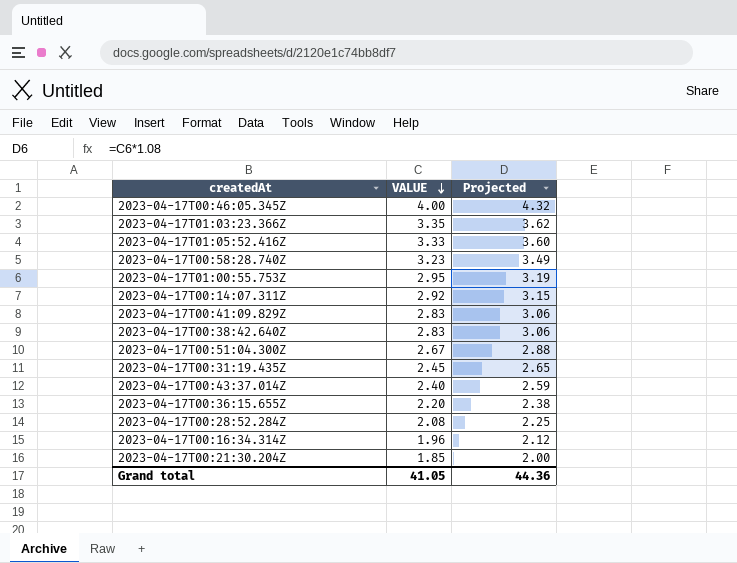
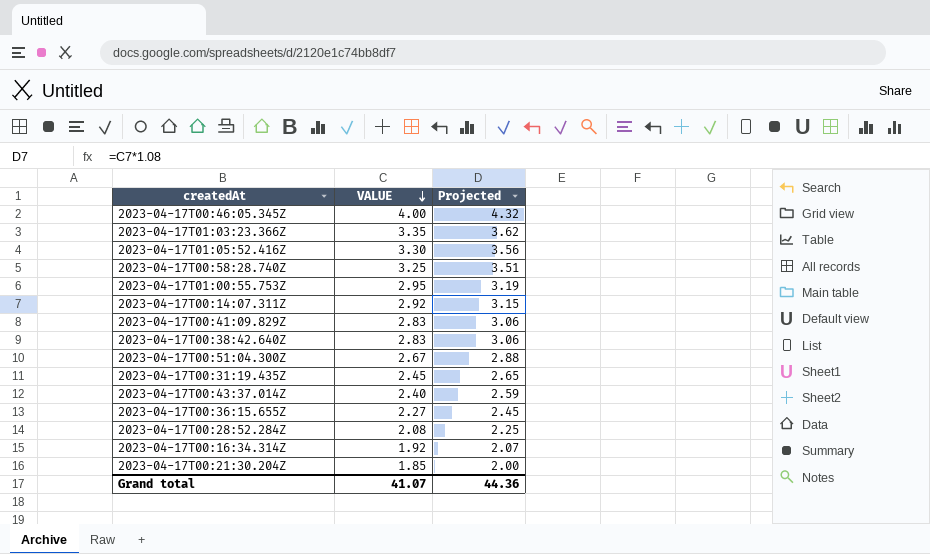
2023-04-17T01:05:52.416Z | VALUE: 3.33 -> 3.30
2023-04-17T01:05:52.416Z | Projected: 3.60 -> 3.56
2023-04-17T00:58:28.740Z | VALUE: 3.23 -> 3.25
2023-04-17T00:58:28.740Z | Projected: 3.49 -> 3.51
2023-04-17T00:36:15.655Z | VALUE: 2.20 -> 2.27
2023-04-17T00:36:15.655Z | Projected: 2.38 -> 2.45
2023-04-17T00:16:34.314Z | VALUE: 1.96 -> 1.92
2023-04-17T00:16:34.314Z | Projected: 2.12 -> 2.07
Grand total | VALUE: 41.05 -> 41.07

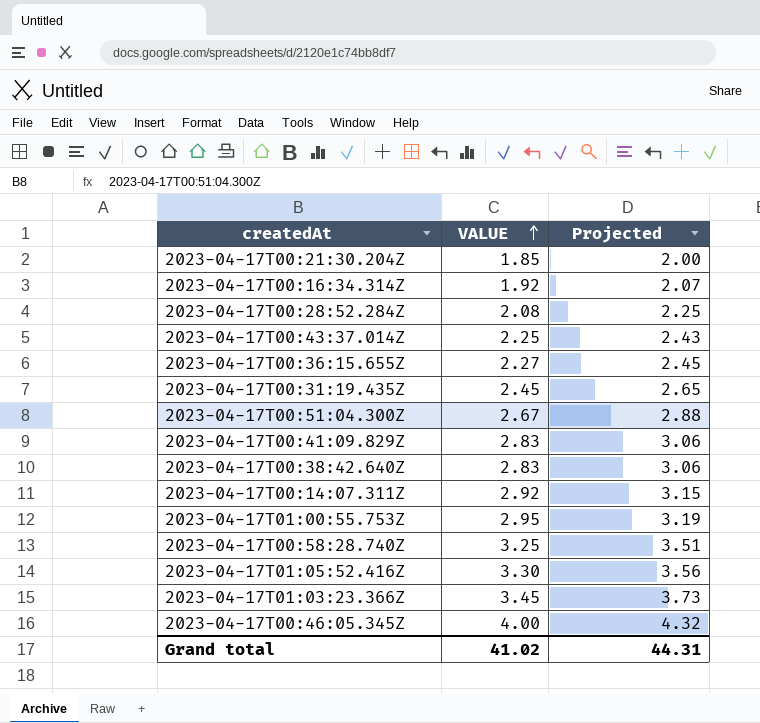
row order: VALUE descending -> VALUE ascending
2023-04-17T00:43:37.014Z | VALUE: 2.40 -> 2.25
2023-04-17T00:43:37.014Z | Projected: 2.59 -> 2.43
2023-04-17T01:03:23.366Z | VALUE: 3.35 -> 3.45
2023-04-17T01:03:23.366Z | Projected: 3.62 -> 3.73
Grand total | VALUE: 41.07 -> 41.02
Grand total | Projected: 44.36 -> 44.31

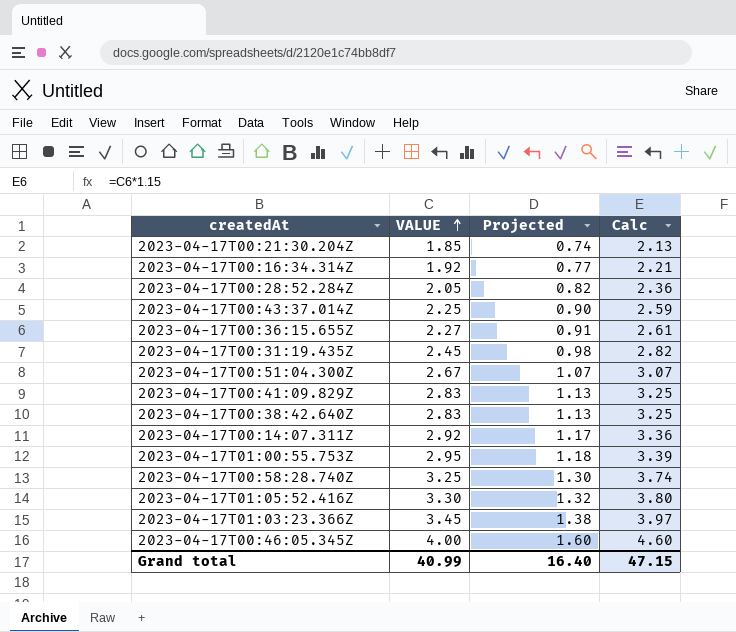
column Projected | formula: [VALUE] * 1.08 -> [VALUE] * 0.4
column Calc | formula: none -> [VALUE] * 1.15
2023-04-17T00:28:52.284Z | VALUE: 2.08 -> 2.05
Grand total | VALUE: 41.02 -> 40.99
Grand total | Projected: 44.31 -> 16.40

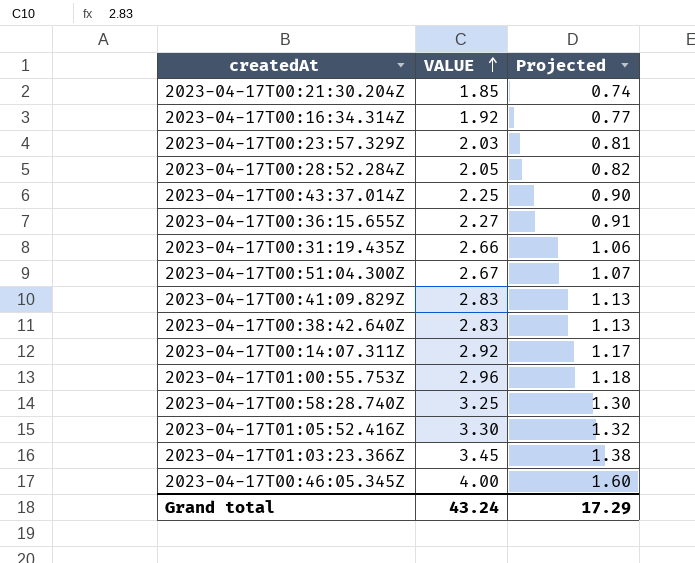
column Calc | formula: [VALUE] * 1.15 -> none
row 2023-04-17T00:23:57.329Z: none -> 2.03 | 0.81
2023-04-17T00:31:19.435Z | VALUE: 2.45 -> 2.66
2023-04-17T00:31:19.435Z | Projected: 0.98 -> 1.06
2023-04-17T01:00:55.753Z | VALUE: 2.95 -> 2.96
Grand total | VALUE: 40.99 -> 43.24
Grand total | Projected: 16.40 -> 17.29

